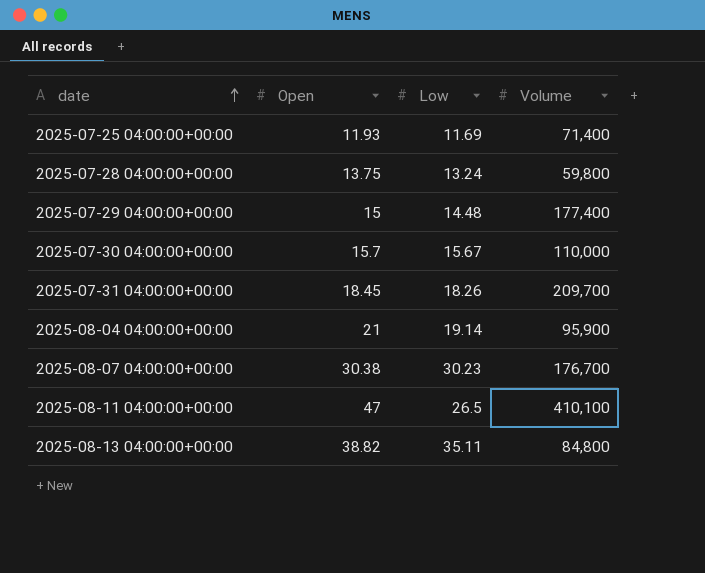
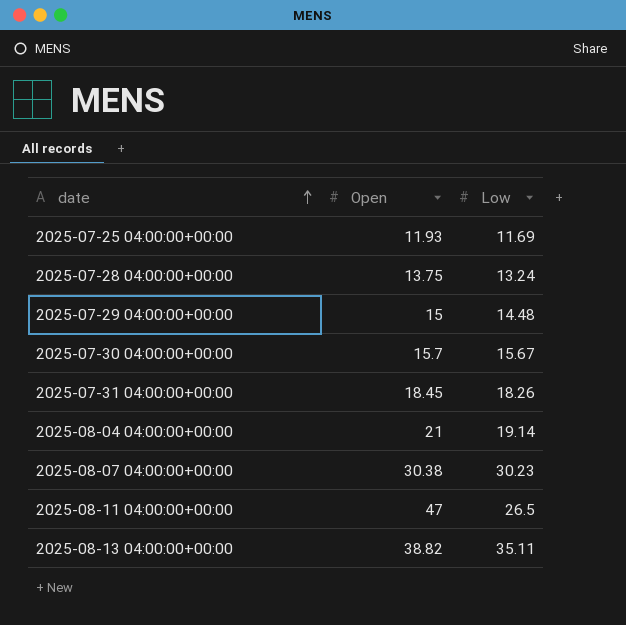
column Volume | position: 4 -> none

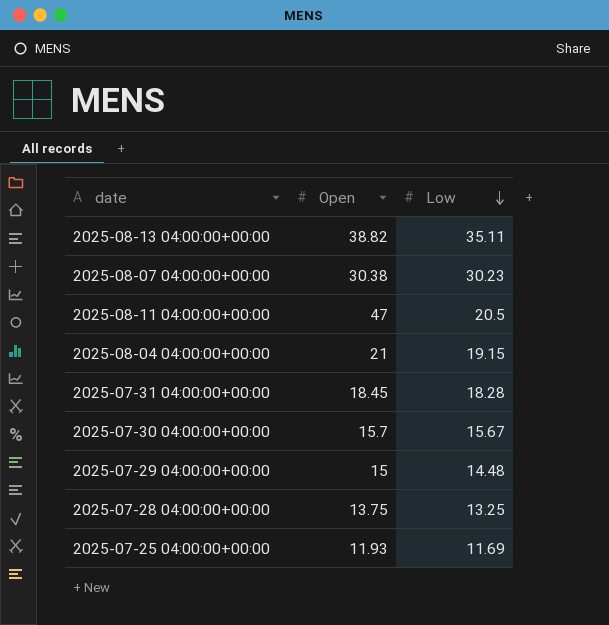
row order: date ascending -> Low descending
2025-08-11 04:00:00+00:00 | Low: 26.5 -> 20.5
2025-08-04 04:00:00+00:00 | Low: 19.14 -> 19.15
2025-07-31 04:00:00+00:00 | Low: 18.26 -> 18.28
2025-07-28 04:00:00+00:00 | Low: 13.24 -> 13.25

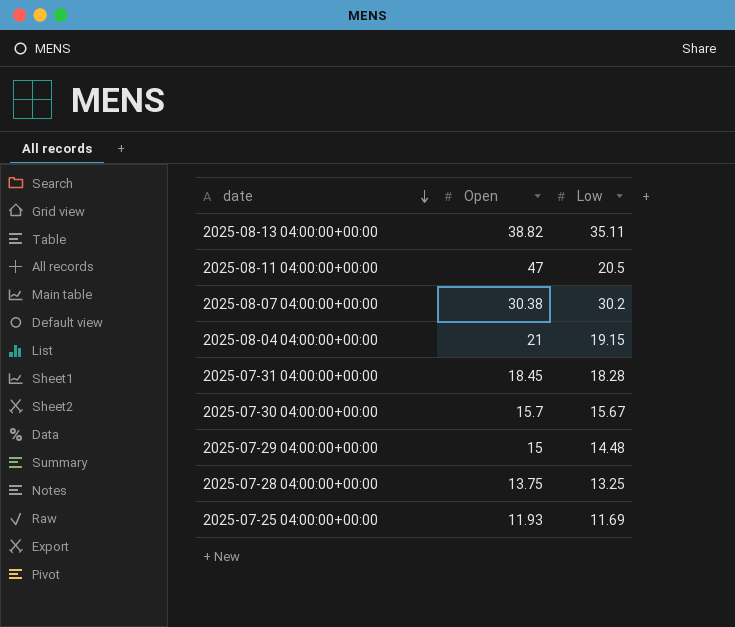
row order: Low descending -> date descending
2025-08-07 04:00:00+00:00 | Low: 30.23 -> 30.2

